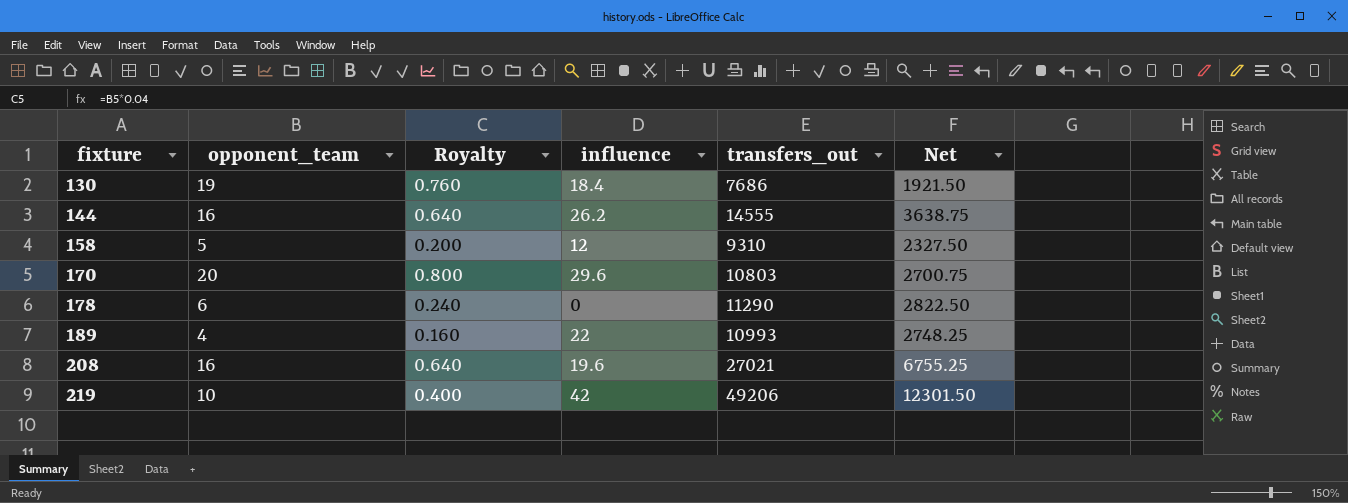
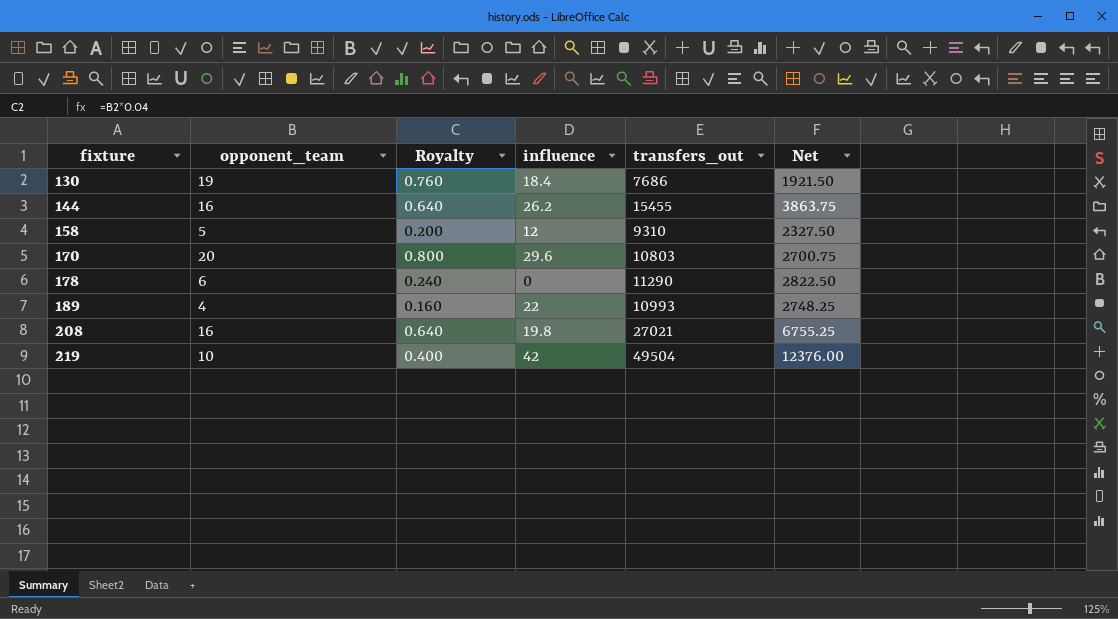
144 | transfers_out: 14555 -> 15455
144 | Net: 3638.75 -> 3863.75
208 | influence: 19.6 -> 19.8
219 | transfers_out: 49206 -> 49504
219 | Net: 12301.50 -> 12376.00

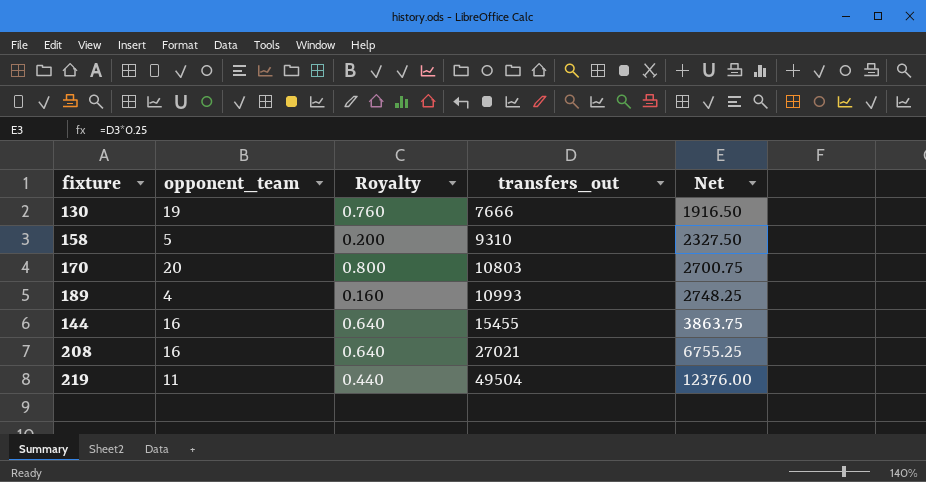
row order: fixture ascending -> transfers_out ascending
column influence | position: 4 -> none
row 178: 6 | 0.240 | 0 | 11290 | 2822.50 -> none
130 | transfers_out: 7686 -> 7666
130 | Net: 1921.50 -> 1916.50
219 | opponent_team: 10 -> 11
219 | Royalty: 0.400 -> 0.440

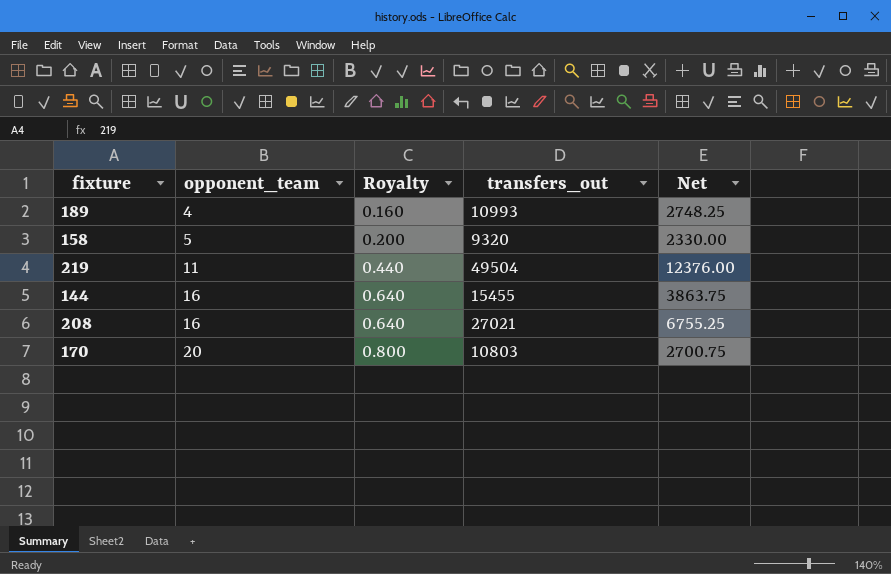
row order: transfers_out ascending -> opponent_team ascending
row 130: 19 | 0.760 | 7666 | 1916.50 -> none
158 | transfers_out: 9310 -> 9320
158 | Net: 2327.50 -> 2330.00

